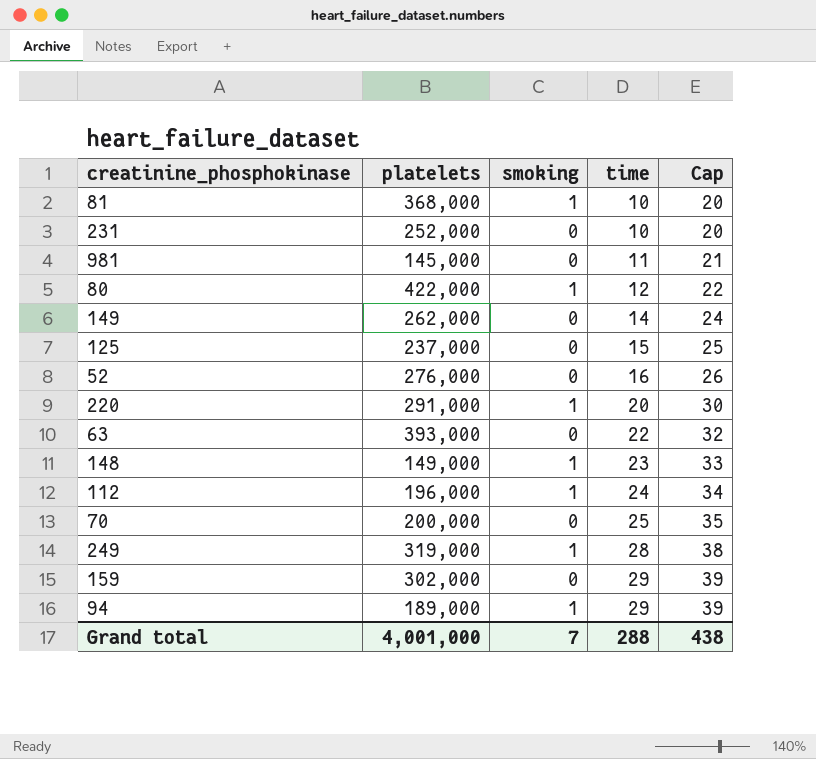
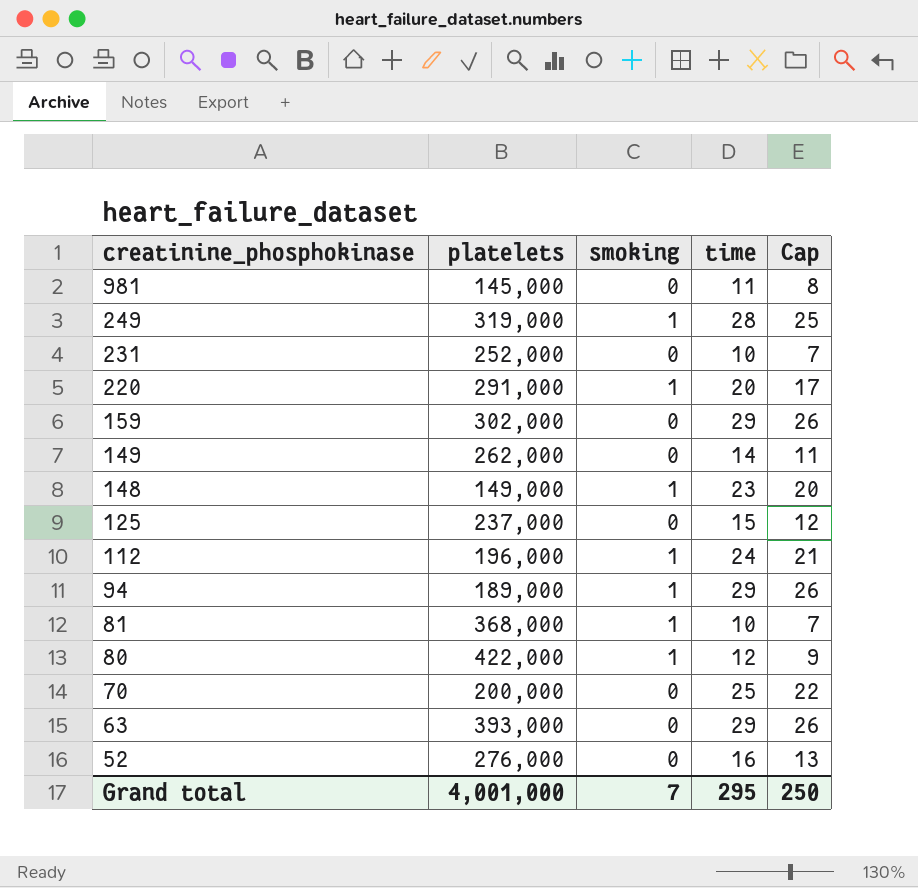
row order: time ascending -> creatinine_phosphokinase descending
column Cap | formula: [time] + 10 -> [time] - 3
63 | time: 22 -> 29
Grand total | time: 288 -> 295
Grand total | Cap: 438 -> 250

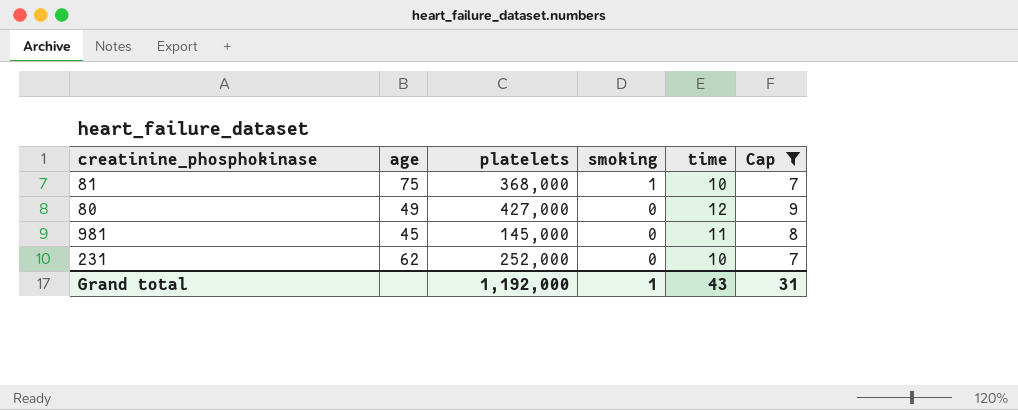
filter: none -> Cap <= 9
row order: creatinine_phosphokinase descending -> smoking descending
column age | position: none -> 2
80 | platelets: 422,000 -> 427,000
80 | smoking: 1 -> 0
Grand total | platelets: 4,001,000 -> 1,192,000
Grand total | smoking: 7 -> 1
Grand total | time: 295 -> 43
Grand total | Cap: 250 -> 31

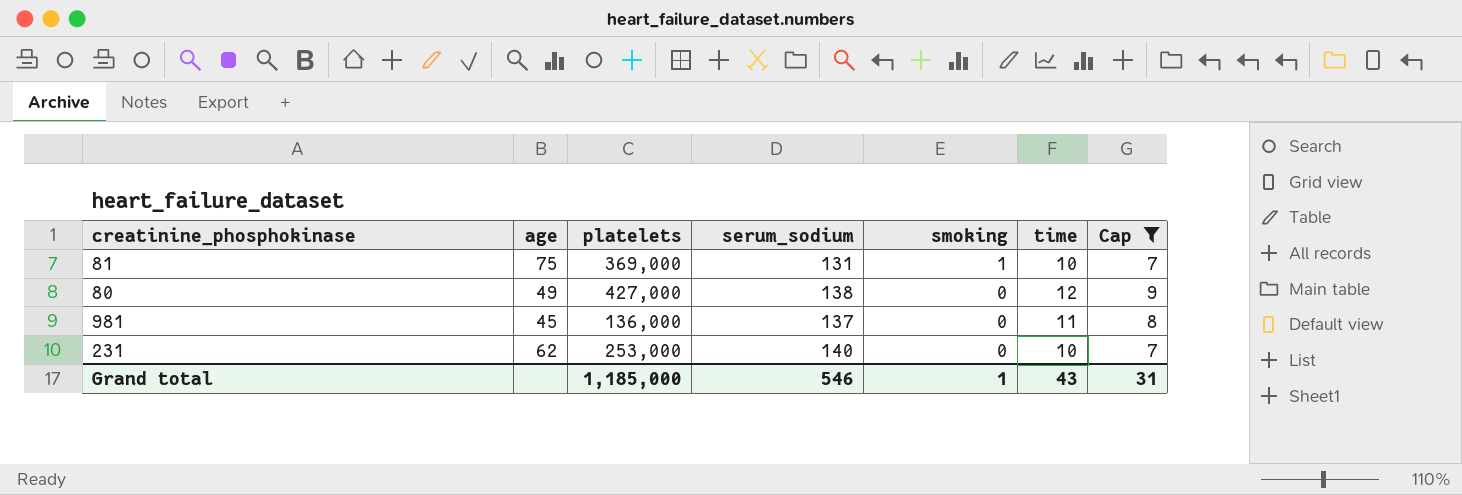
column serum_sodium | position: none -> 4
81 | platelets: 368,000 -> 369,000
981 | platelets: 145,000 -> 136,000
231 | platelets: 252,000 -> 253,000
Grand total | platelets: 1,192,000 -> 1,185,000

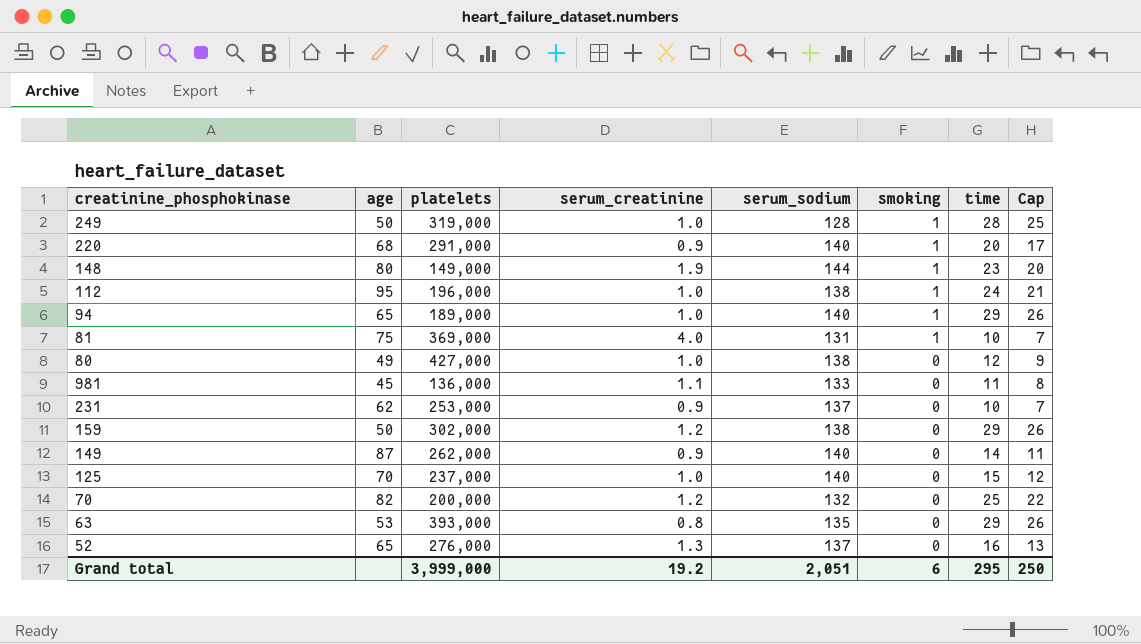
filter: Cap <= 9 -> none
column serum_creatinine | position: none -> 4
981 | serum_sodium: 137 -> 133
231 | serum_sodium: 140 -> 137
Grand total | platelets: 1,185,000 -> 3,999,000
Grand total | serum_sodium: 546 -> 2,051
Grand total | smoking: 1 -> 6
Grand total | time: 43 -> 295
Grand total | Cap: 31 -> 250

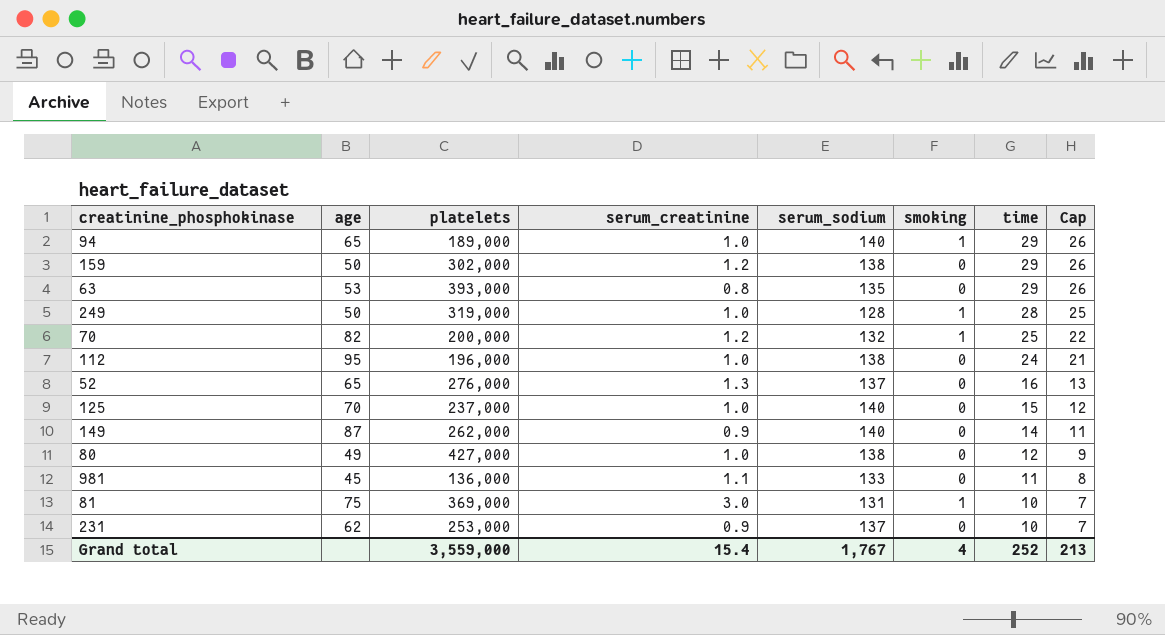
row order: smoking descending -> time descending
row 220: 68 | 291,000 | 0.9 | 140 | 1 | 20 | 17 -> none
row 148: 80 | 149,000 | 1.9 | 144 | 1 | 23 | 20 -> none
70 | smoking: 0 -> 1
112 | smoking: 1 -> 0
81 | serum_creatinine: 4.0 -> 3.0
Grand total | platelets: 3,999,000 -> 3,559,000
Grand total | serum_creatinine: 19.2 -> 15.4
Grand total | serum_sodium: 2,051 -> 1,767
Grand total | smoking: 6 -> 4
Grand total | time: 295 -> 252
Grand total | Cap: 250 -> 213

